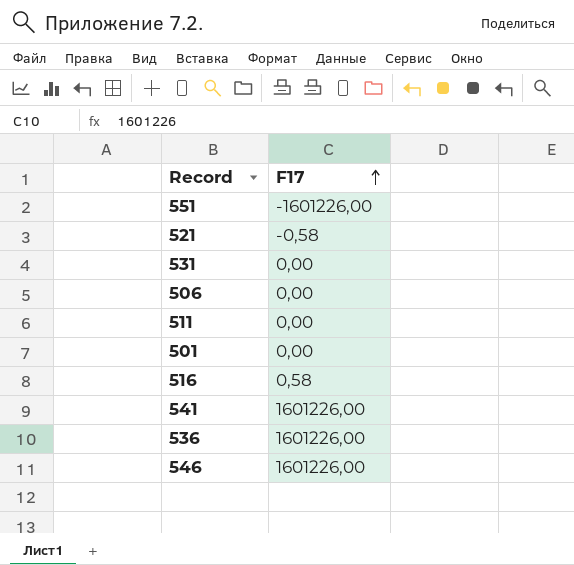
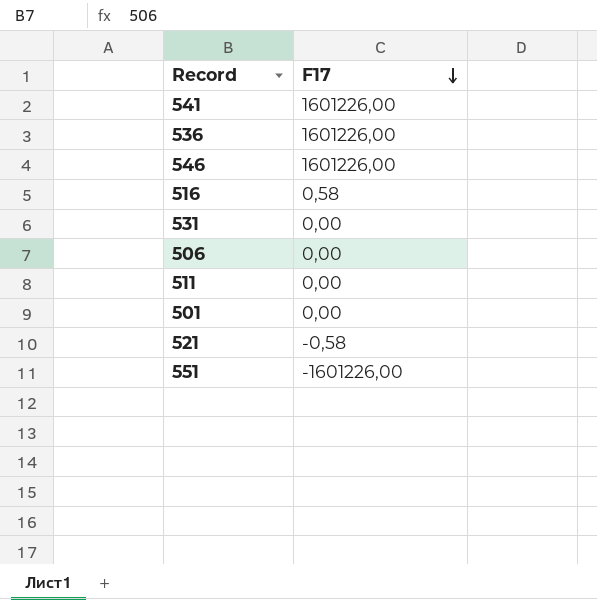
row order: F17 ascending -> F17 descending

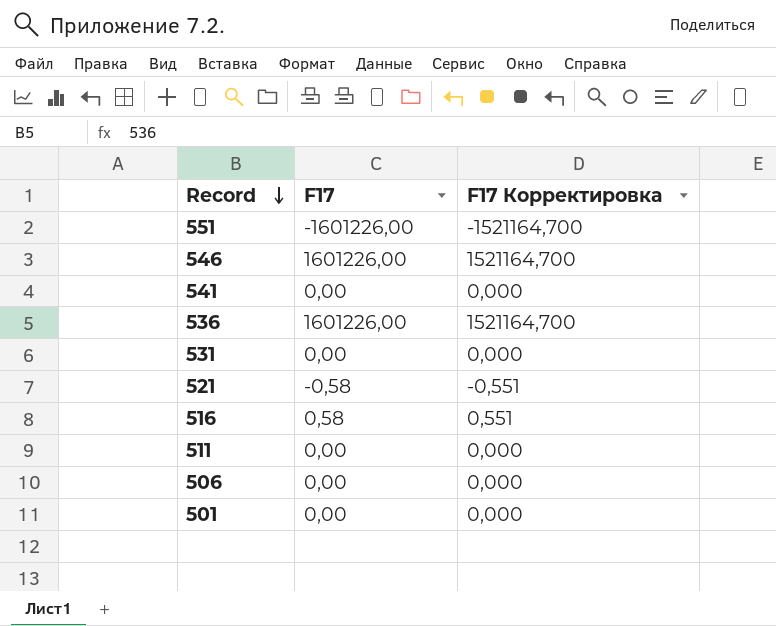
row order: F17 descending -> Record descending
column F17 Корректировка | formula: none -> [F17] * 0,95
541 | F17: 1601226,00 -> 0,00

